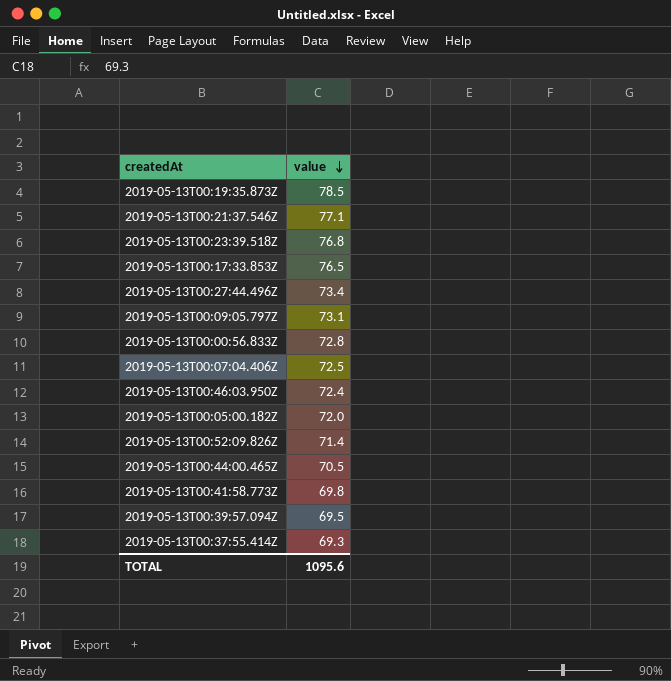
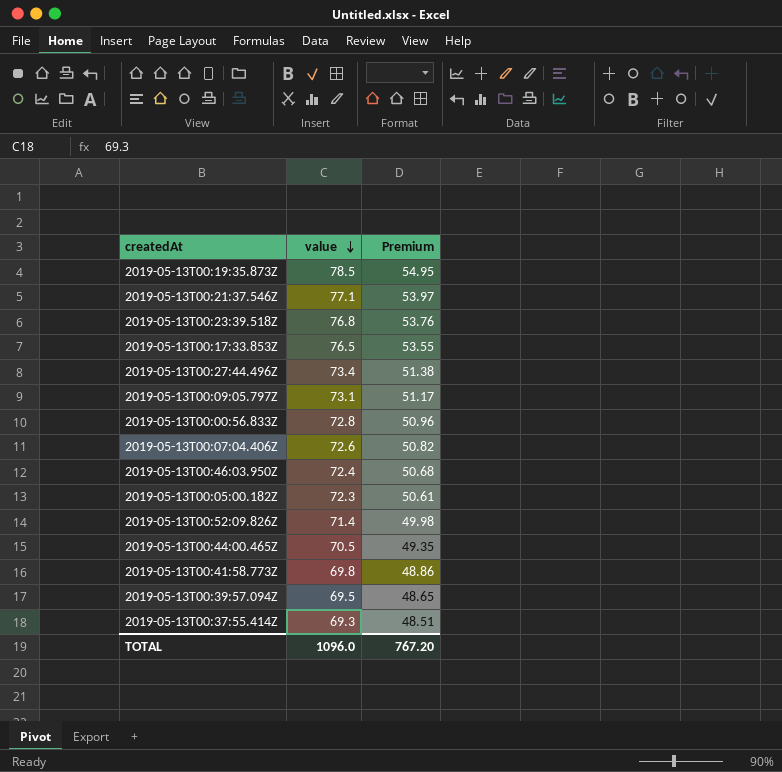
column Premium | formula: none -> [value] * 0.7
2019-05-13T00:07:04.406Z | value: 72.5 -> 72.6
2019-05-13T00:05:00.182Z | value: 72.0 -> 72.3
TOTAL | value: 1095.6 -> 1096.0

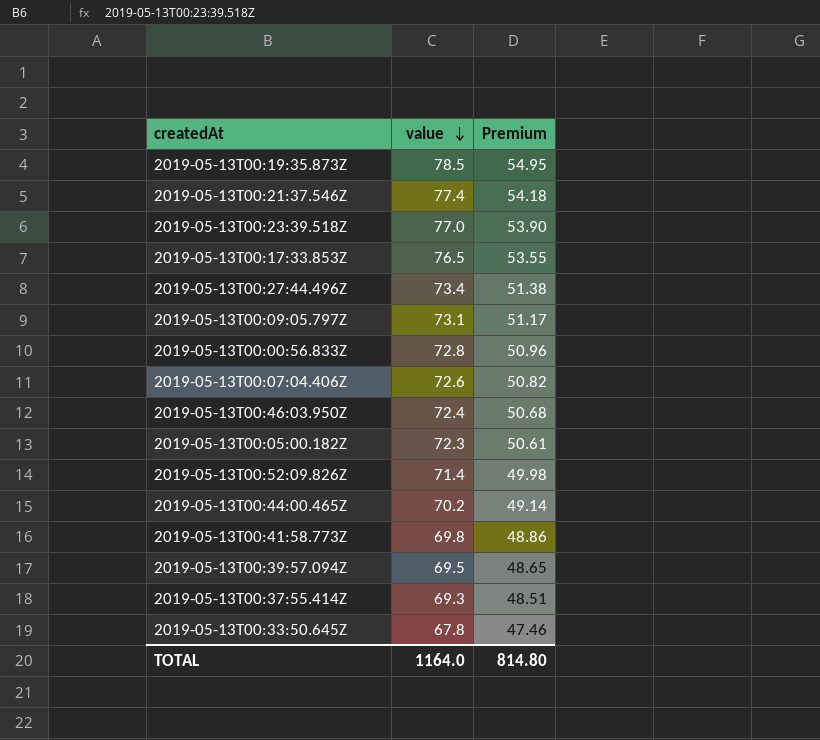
2019-05-13T00:21:37.546Z | value: 77.1 -> 77.4
2019-05-13T00:21:37.546Z | Premium: 53.97 -> 54.18
2019-05-13T00:23:39.518Z | value: 76.8 -> 77.0
2019-05-13T00:23:39.518Z | Premium: 53.76 -> 53.90
2019-05-13T00:44:00.465Z | value: 70.5 -> 70.2
2019-05-13T00:44:00.465Z | Premium: 49.35 -> 49.14
row 2019-05-13T00:33:50.645Z: none -> 67.8 | 47.46
TOTAL | value: 1096.0 -> 1164.0
TOTAL | Premium: 767.20 -> 814.80

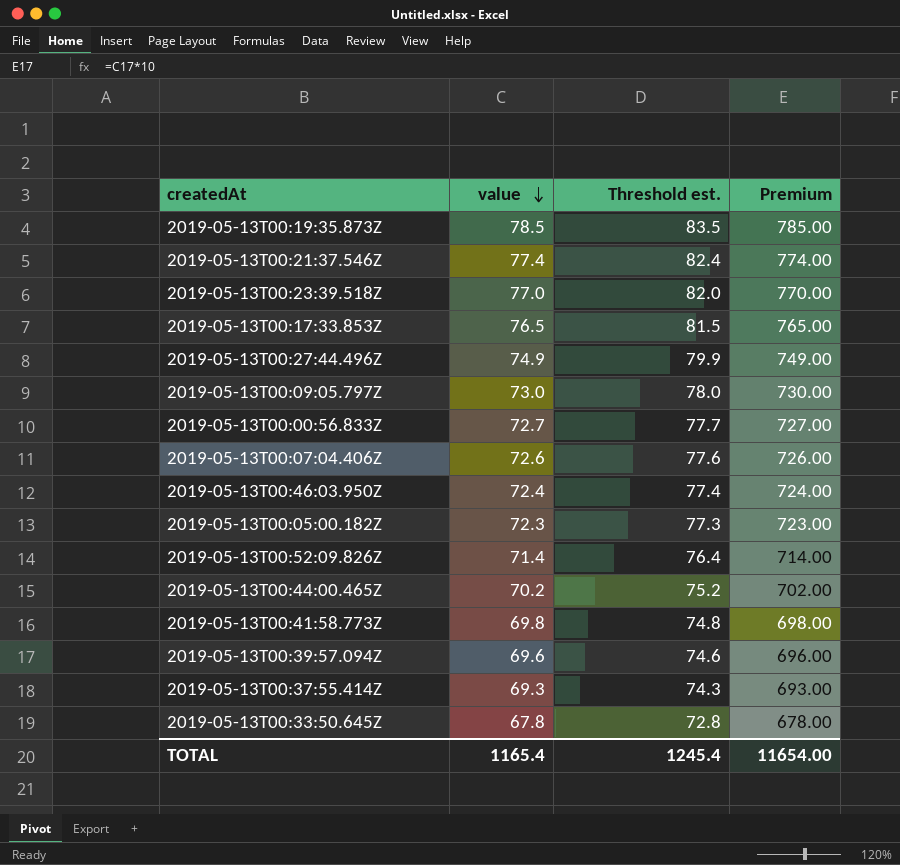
column Threshold est. | formula: none -> [value] + 5
column Premium | formula: [value] * 0.7 -> [value] * 10
2019-05-13T00:27:44.496Z | value: 73.4 -> 74.9
2019-05-13T00:09:05.797Z | value: 73.1 -> 73.0
2019-05-13T00:00:56.833Z | value: 72.8 -> 72.7
2019-05-13T00:39:57.094Z | value: 69.5 -> 69.6
TOTAL | value: 1164.0 -> 1165.4
TOTAL | Premium: 814.80 -> 11654.00

